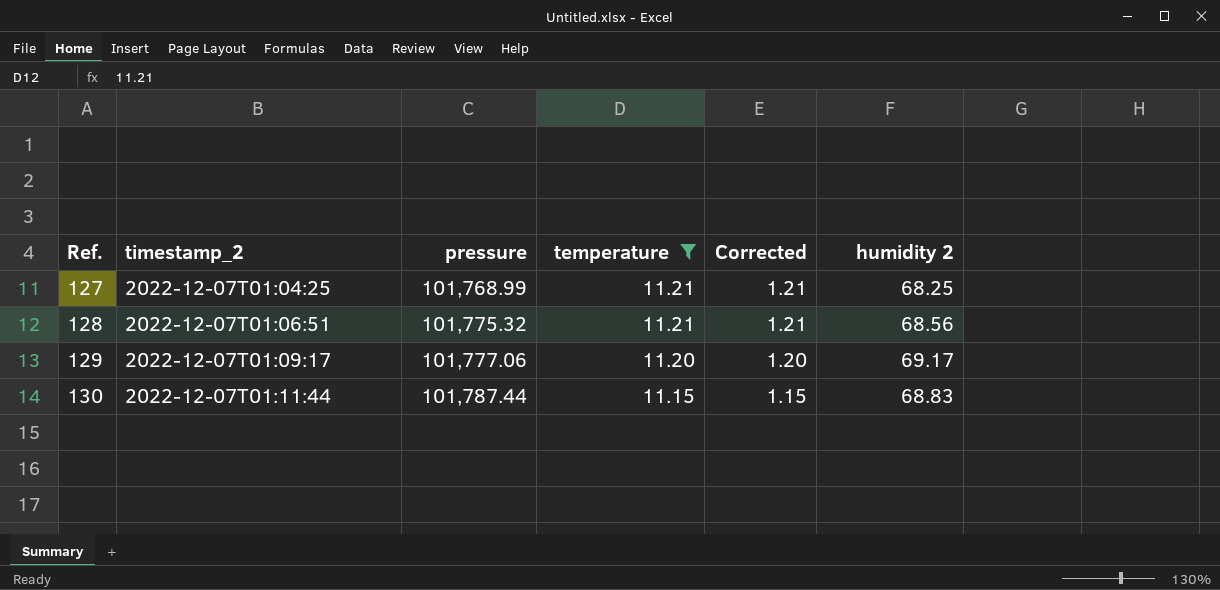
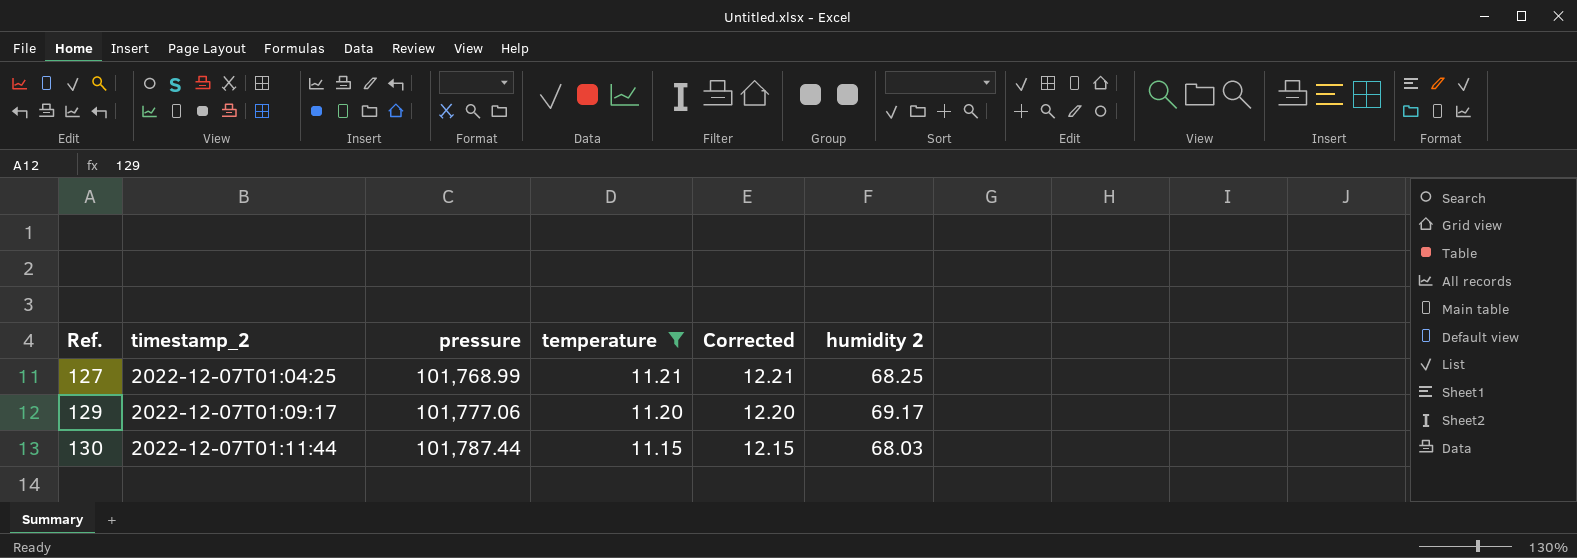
column Corrected | formula: [temperature] - 10 -> [temperature] + 1
row 128: 2022-12-07T01:06:51 | 101,775.32 | 11.21 | 1.21 | 68.56 -> none
130 | humidity 2: 68.83 -> 68.03

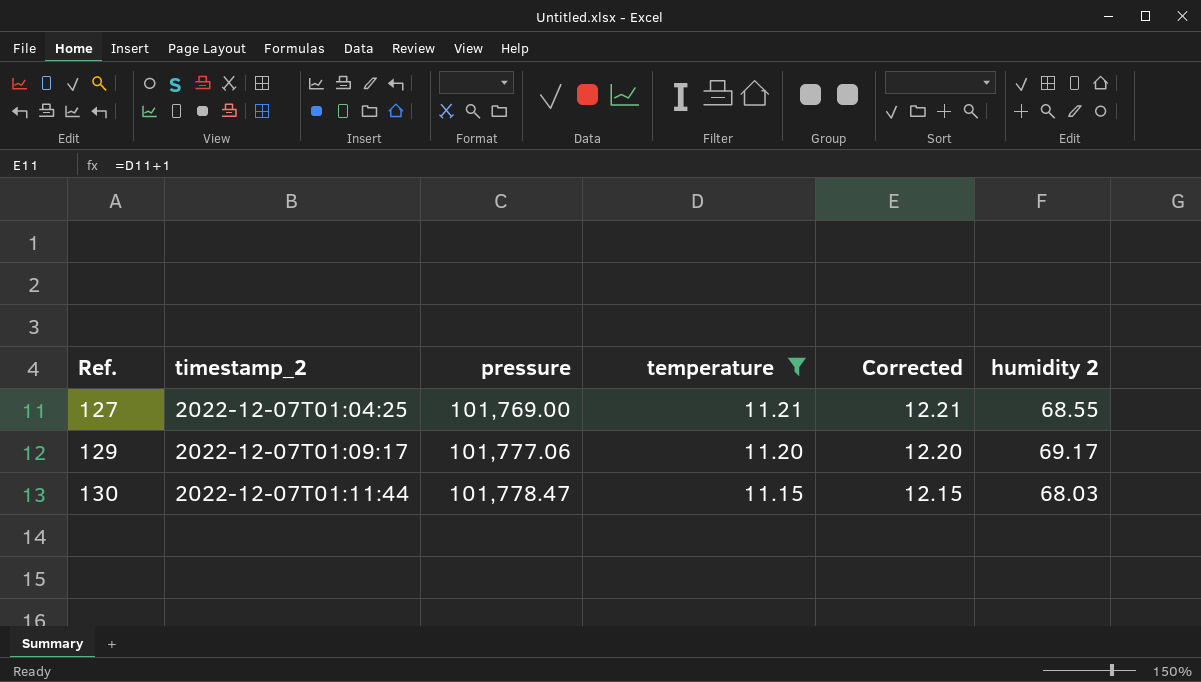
127 | pressure: 101,768.99 -> 101,769.00
127 | humidity 2: 68.25 -> 68.55
130 | pressure: 101,787.44 -> 101,778.47

